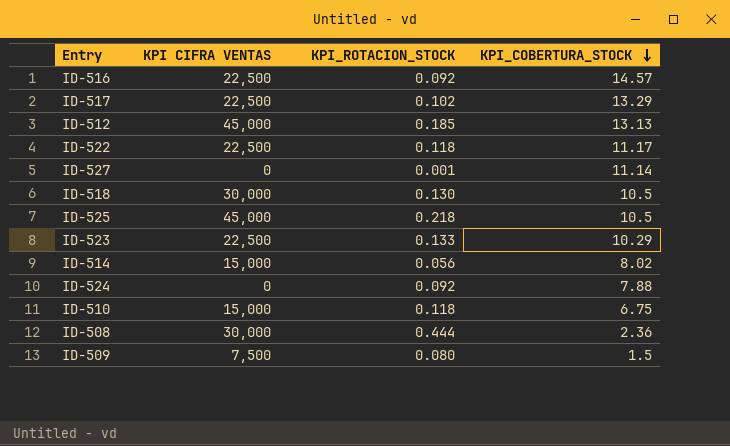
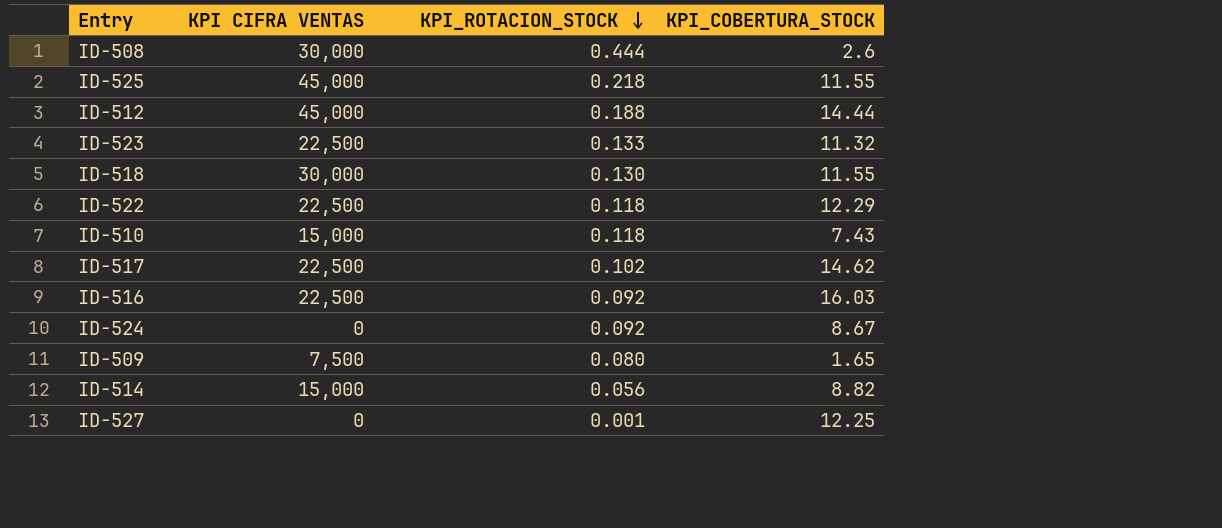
row order: KPI_COBERTURA_STOCK descending -> KPI_ROTACION_STOCK descending
ID-508 | KPI_COBERTURA_STOCK: 2.36 -> 2.6
ID-525 | KPI_COBERTURA_STOCK: 10.5 -> 11.55
ID-512 | KPI_ROTACION_STOCK: 0.185 -> 0.188
ID-512 | KPI_COBERTURA_STOCK: 13.13 -> 14.44
ID-523 | KPI_COBERTURA_STOCK: 10.29 -> 11.32
ID-518 | KPI_COBERTURA_STOCK: 10.5 -> 11.55
ID-522 | KPI_COBERTURA_STOCK: 11.17 -> 12.29
ID-510 | KPI_COBERTURA_STOCK: 6.75 -> 7.43
ID-517 | KPI_COBERTURA_STOCK: 13.29 -> 14.62
ID-516 | KPI_COBERTURA_STOCK: 14.57 -> 16.03
ID-524 | KPI_COBERTURA_STOCK: 7.88 -> 8.67
ID-509 | KPI_COBERTURA_STOCK: 1.5 -> 1.65
ID-514 | KPI_COBERTURA_STOCK: 8.02 -> 8.82
ID-527 | KPI_COBERTURA_STOCK: 11.14 -> 12.25

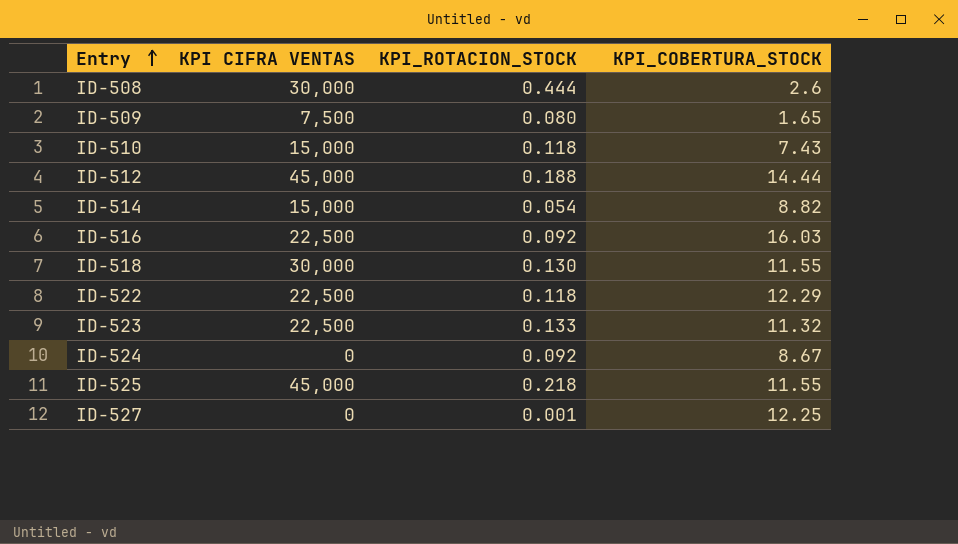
row order: KPI_ROTACION_STOCK descending -> Entry ascending
row ID-517: 22,500 | 0.102 | 14.62 -> none
ID-514 | KPI_ROTACION_STOCK: 0.056 -> 0.054

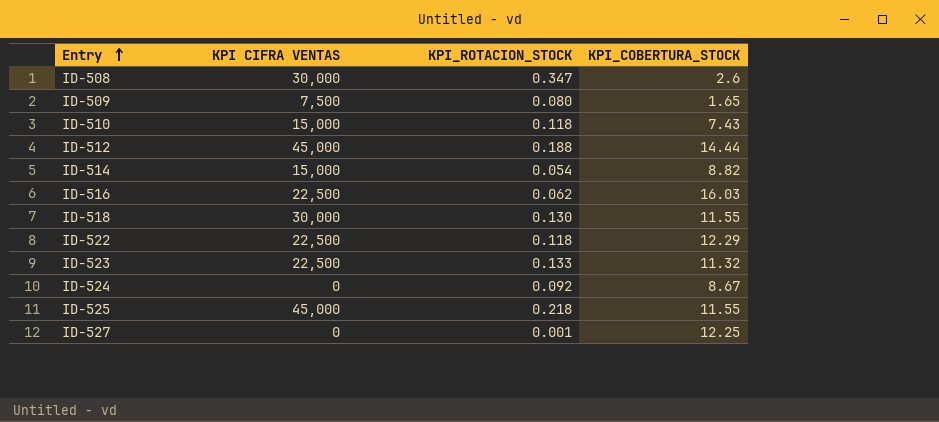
ID-508 | KPI_ROTACION_STOCK: 0.444 -> 0.347
ID-516 | KPI_ROTACION_STOCK: 0.092 -> 0.062

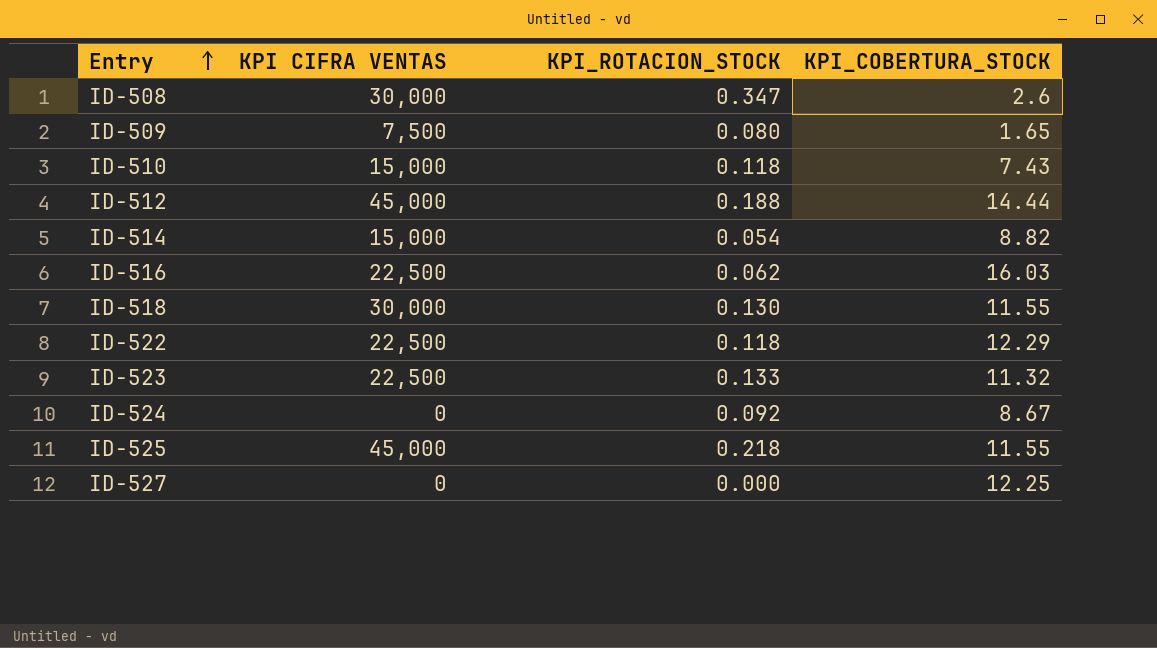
ID-527 | KPI_ROTACION_STOCK: 0.001 -> 0.000

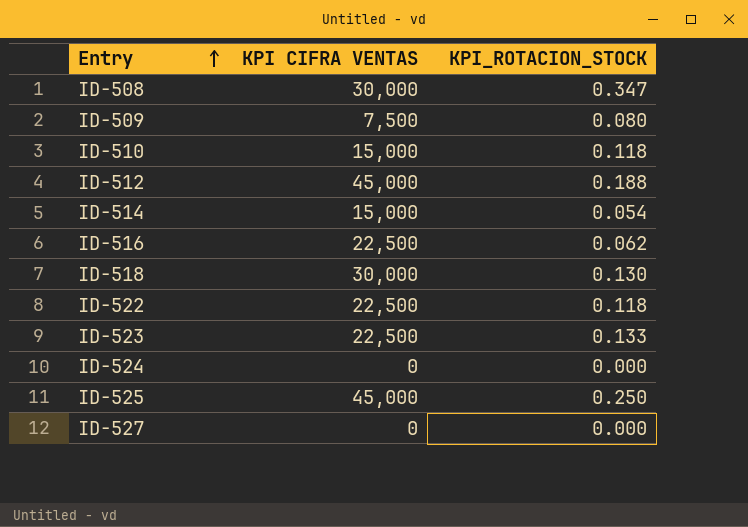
column KPI_COBERTURA_STOCK | position: 4 -> none
ID-524 | KPI_ROTACION_STOCK: 0.092 -> 0.000
ID-525 | KPI_ROTACION_STOCK: 0.218 -> 0.250

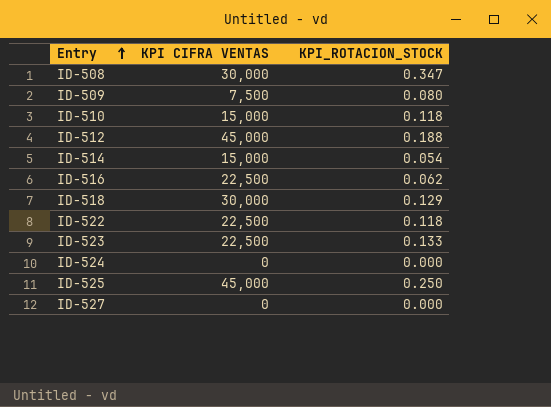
ID-518 | KPI_ROTACION_STOCK: 0.130 -> 0.129

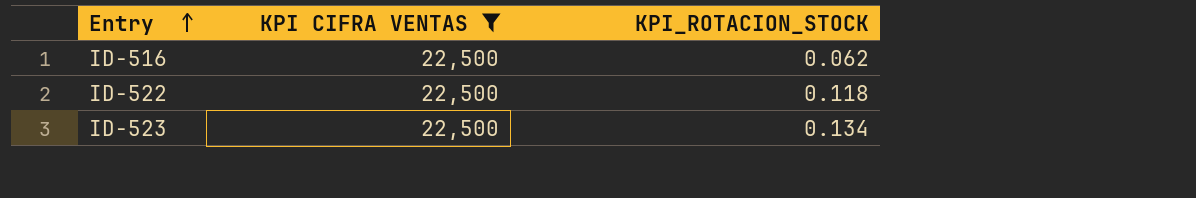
filter: none -> KPI CIFRA VENTAS = 22,500
ID-523 | KPI_ROTACION_STOCK: 0.133 -> 0.134

